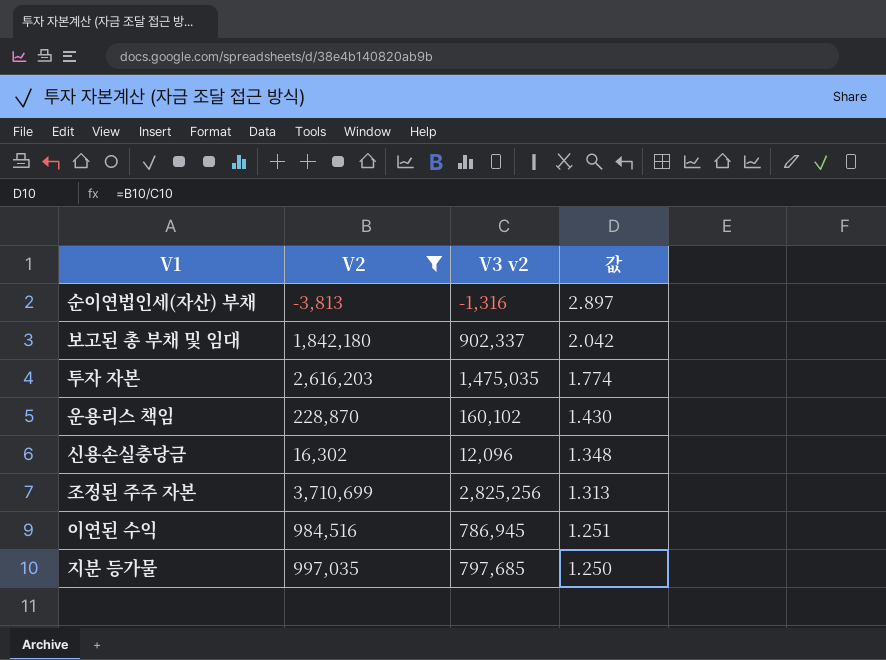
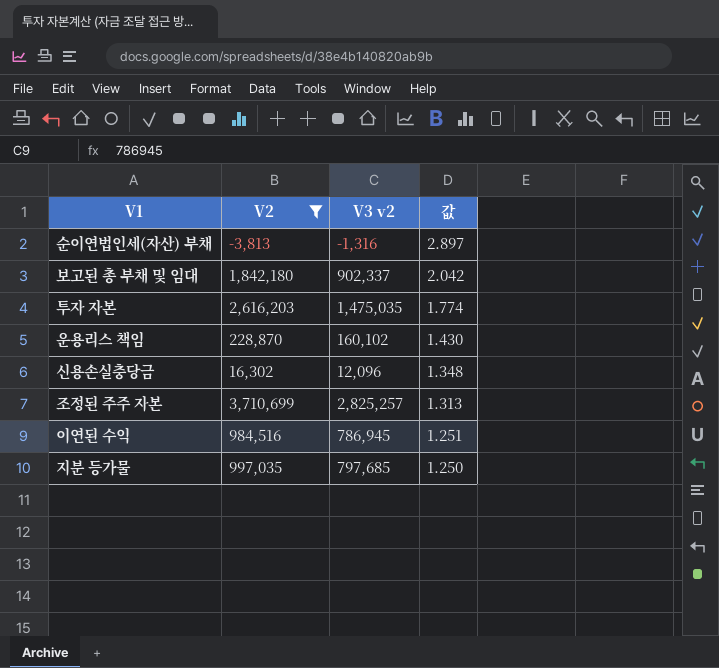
조정된 주주 자본 | V3 v2: 2,825,256 -> 2,825,257

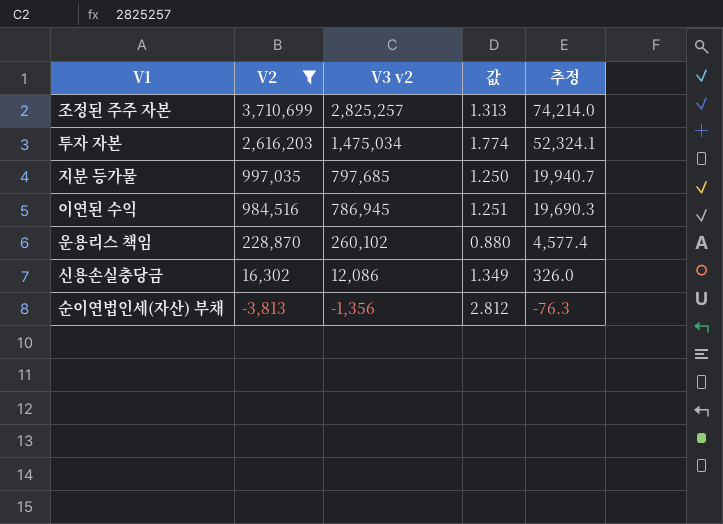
row order: 값 descending -> V2 descending
column 추정 | formula: none -> [V2] * 0.02
row 보고된 총 부채 및 임대: 1,842,180 | 902,337 | 2.042 -> none
투자 자본 | V3 v2: 1,475,035 -> 1,475,034
운용리스 책임 | V3 v2: 160,102 -> 260,102
운용리스 책임 | 값: 1.430 -> 0.880
신용손실충당금 | V3 v2: 12,096 -> 12,086
신용손실충당금 | 값: 1.348 -> 1.349
순이연법인세(자산) 부채 | V3 v2: -1,316 -> -1,356
순이연법인세(자산) 부채 | 값: 2.897 -> 2.812

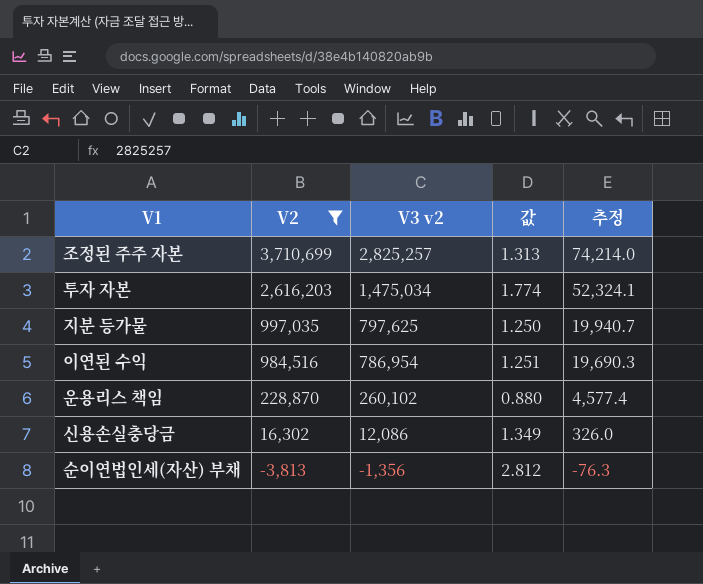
지분 등가물 | V3 v2: 797,685 -> 797,625
이연된 수익 | V3 v2: 786,945 -> 786,954

